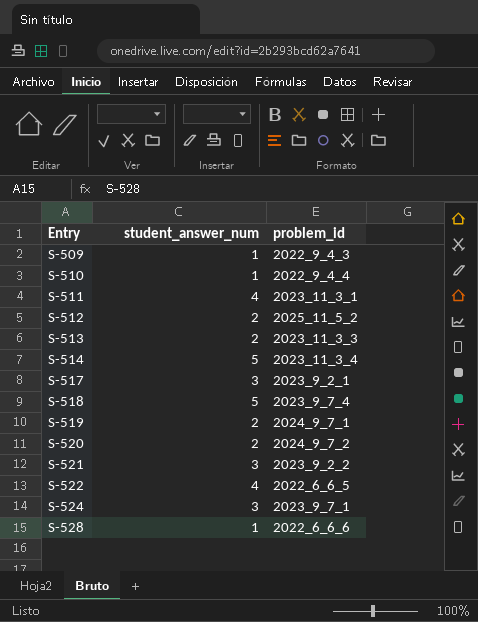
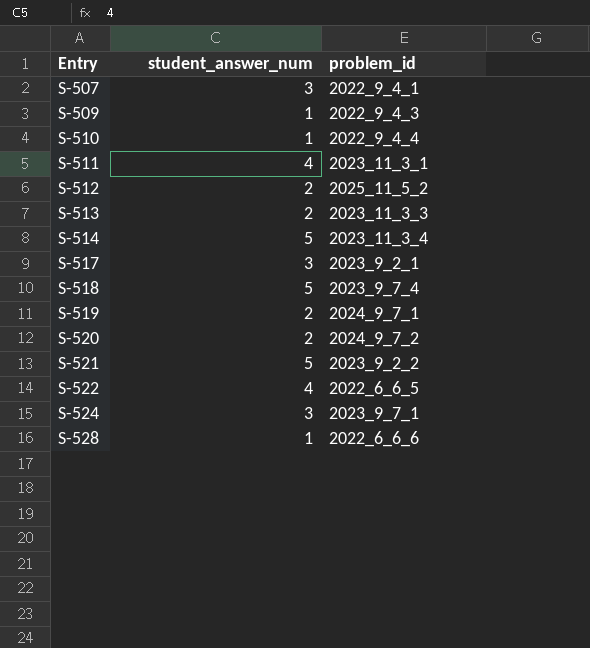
row S-507: none -> 3 | 2022_9_4_1
S-521 | student_answer_num: 3 -> 5

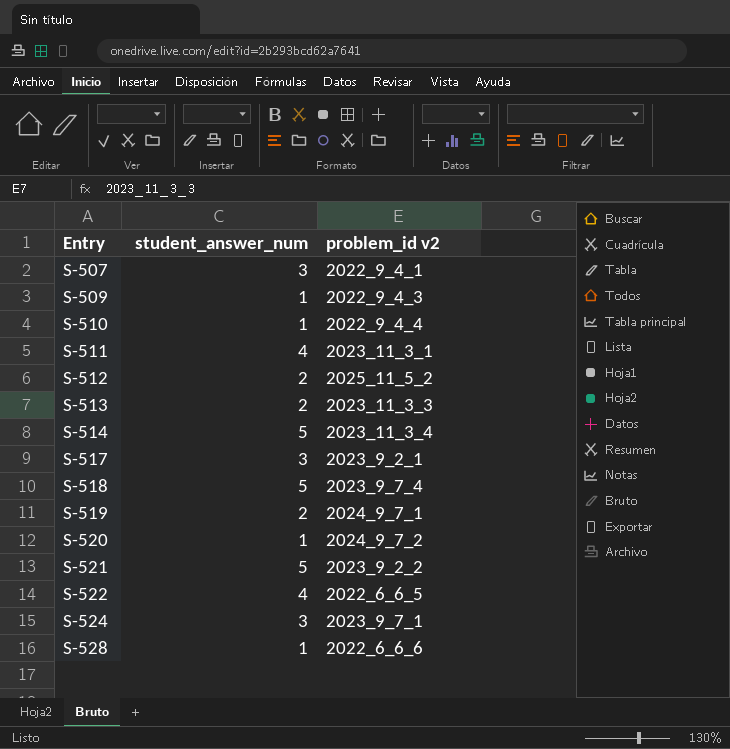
column name: problem_id -> problem_id v2
S-520 | student_answer_num: 2 -> 1

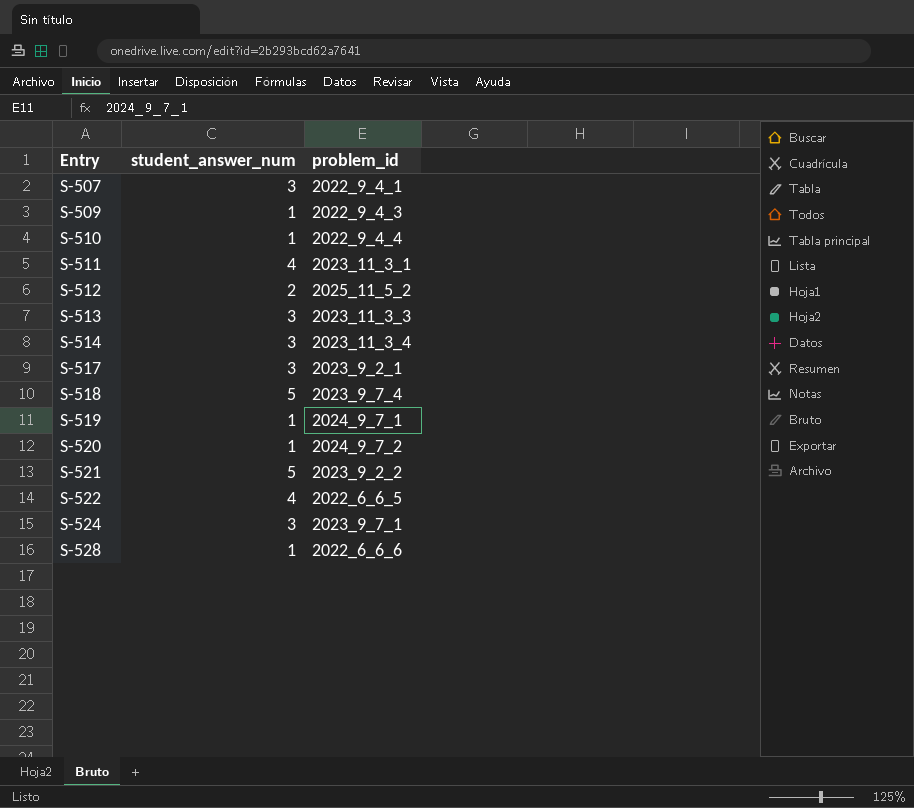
column name: problem_id v2 -> problem_id
S-513 | student_answer_num: 2 -> 3
S-514 | student_answer_num: 5 -> 3
S-519 | student_answer_num: 2 -> 1

